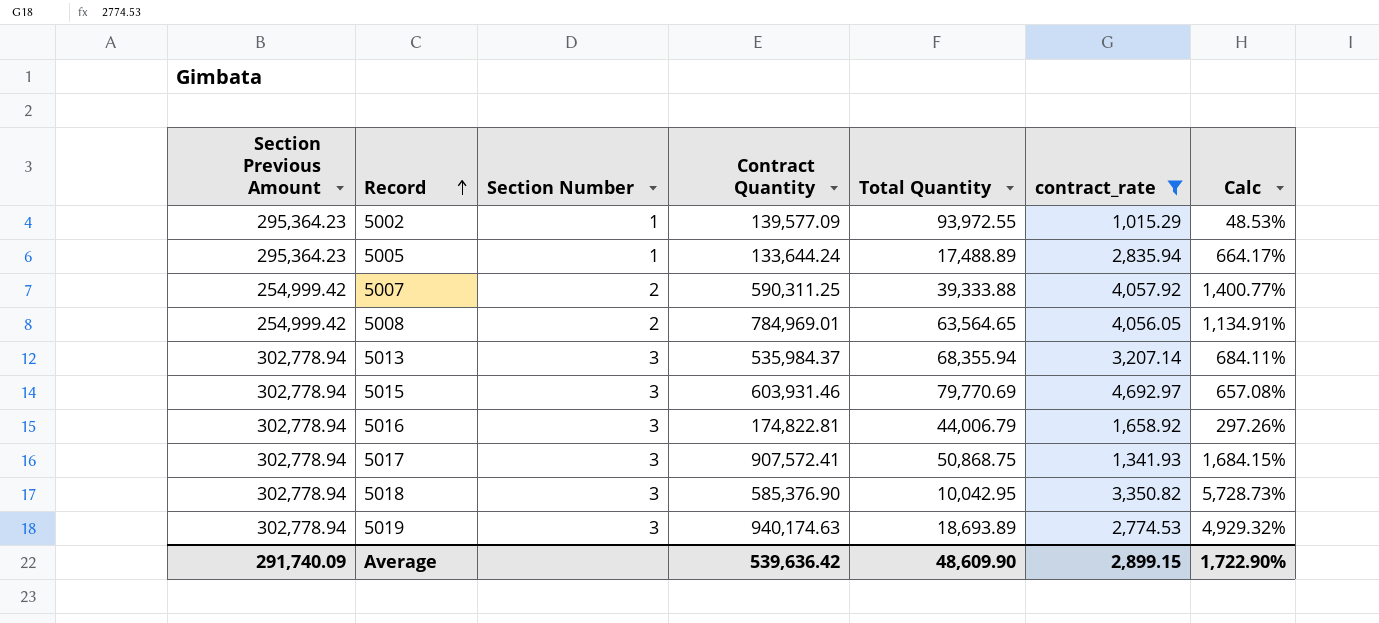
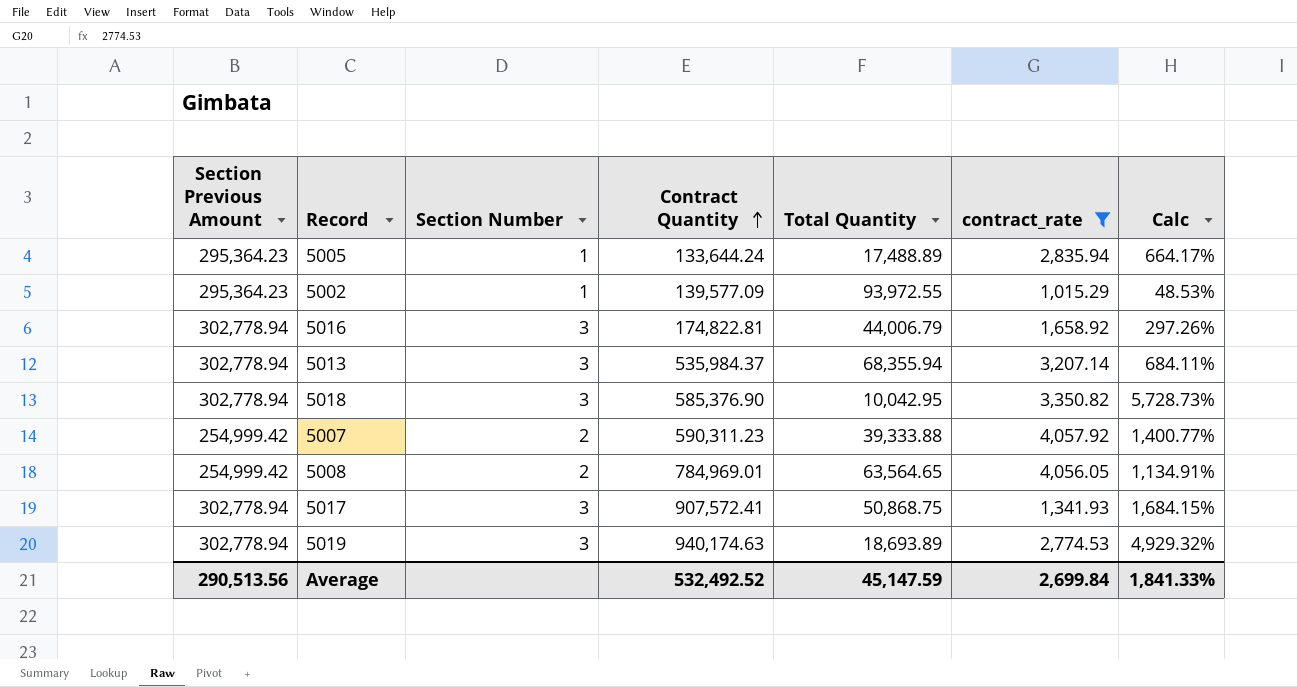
row order: Record ascending -> Contract Quantity ascending
row 5015: 302,778.94 | 3 | 603,931.46 | 79,770.69 | 4,692.97 | 657.08% -> none
5007 | Contract Quantity: 590,311.25 -> 590,311.23
Average | Section Previous Amount: 291,740.09 -> 290,513.56
Average | Contract Quantity: 539,636.42 -> 532,492.52
Average | Total Quantity: 48,609.90 -> 45,147.59
Average | contract_rate: 2,899.15 -> 2,699.84
Average | Calc: 1,722.90% -> 1,841.33%

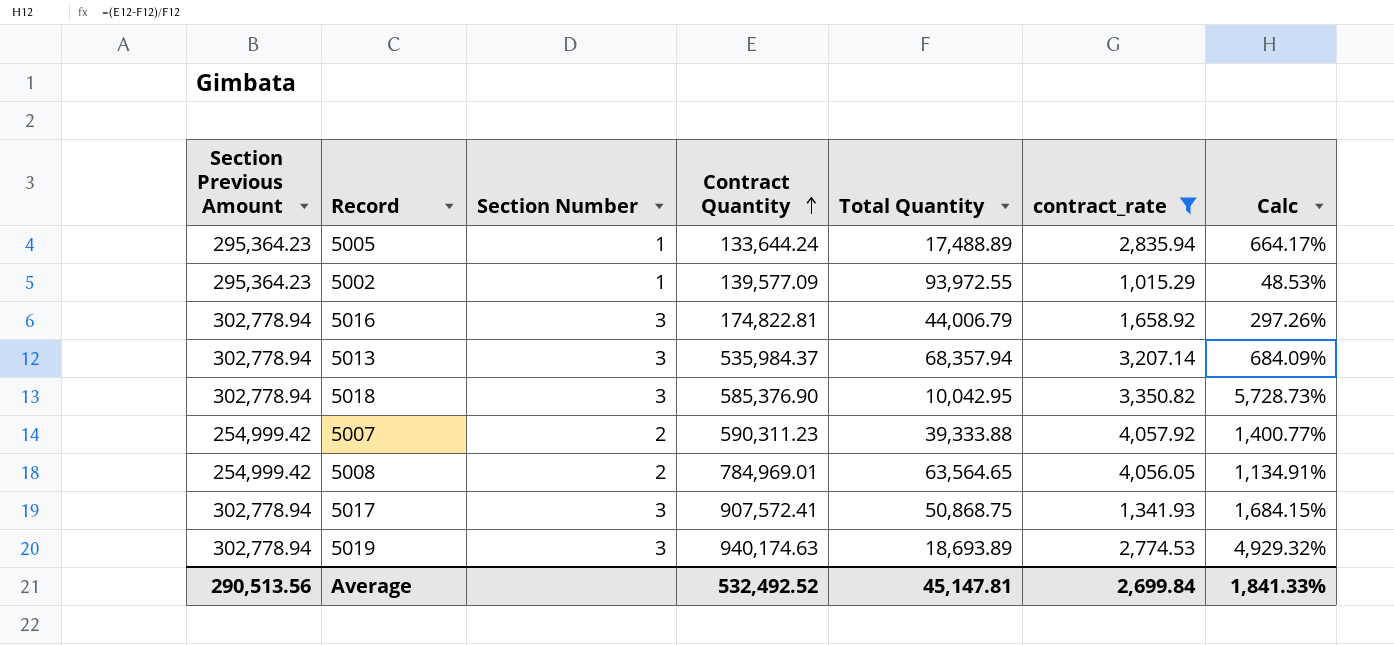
5013 | Total Quantity: 68,355.94 -> 68,357.94
5013 | Calc: 684.11% -> 684.09%
Average | Total Quantity: 45,147.59 -> 45,147.81

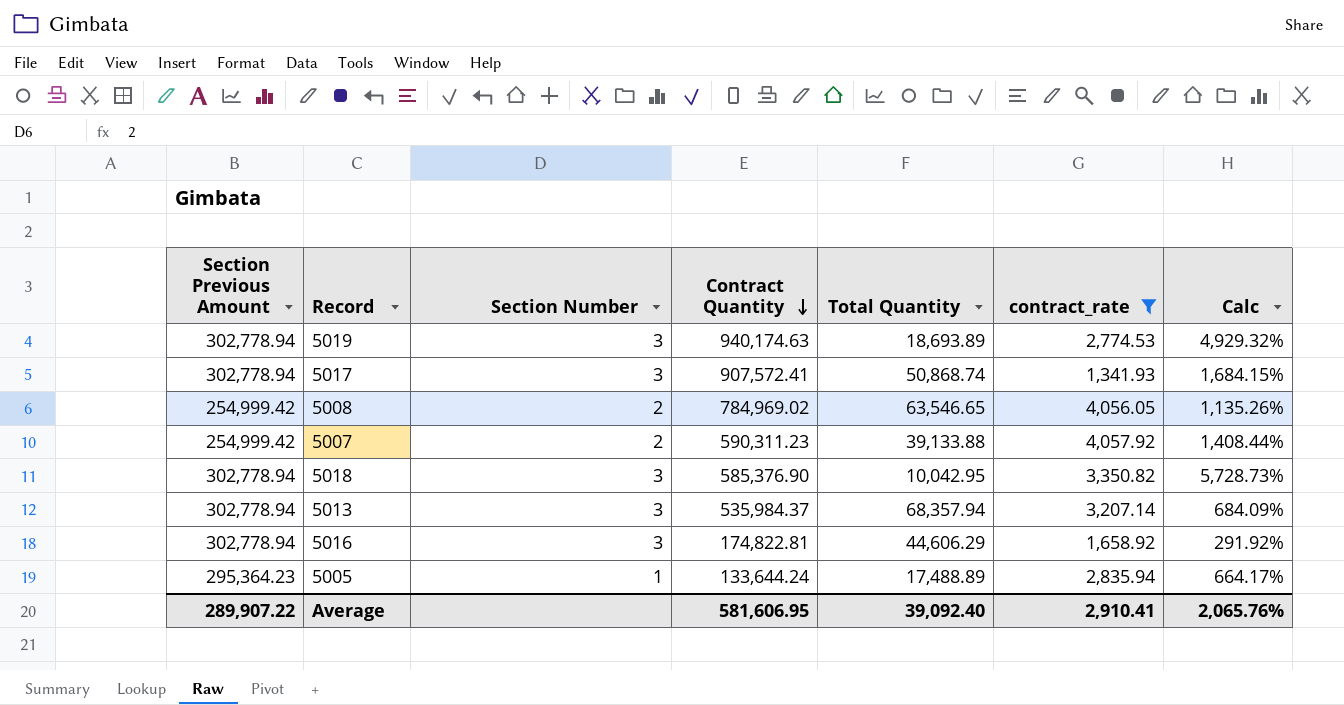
row order: Contract Quantity ascending -> Contract Quantity descending
row 5002: 295,364.23 | 1 | 139,577.09 | 93,972.55 | 1,015.29 | 48.53% -> none
5017 | Total Quantity: 50,868.75 -> 50,868.74
5008 | Contract Quantity: 784,969.01 -> 784,969.02
5008 | Total Quantity: 63,564.65 -> 63,546.65
5008 | Calc: 1,134.91% -> 1,135.26%
5007 | Total Quantity: 39,333.88 -> 39,133.88
5007 | Calc: 1,400.77% -> 1,408.44%
5016 | Total Quantity: 44,006.79 -> 44,606.29
5016 | Calc: 297.26% -> 291.92%
Average | Section Previous Amount: 290,513.56 -> 289,907.22
Average | Contract Quantity: 532,492.52 -> 581,606.95
Average | Total Quantity: 45,147.81 -> 39,092.40
Average | contract_rate: 2,699.84 -> 2,910.41
Average | Calc: 1,841.33% -> 2,065.76%

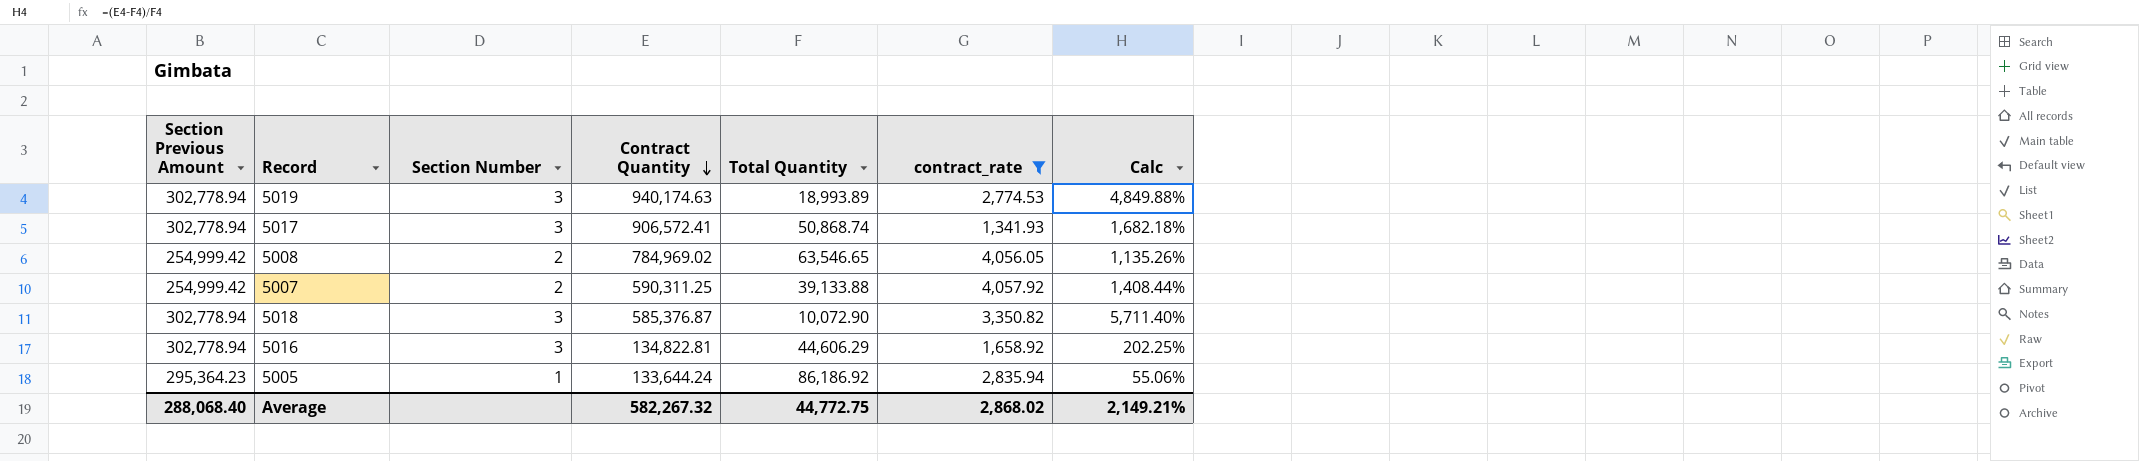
row 5013: 302,778.94 | 3 | 535,984.37 | 68,357.94 | 3,207.14 | 684.09% -> none
5019 | Total Quantity: 18,693.89 -> 18,993.89
5019 | Calc: 4,929.32% -> 4,849.88%
5017 | Contract Quantity: 907,572.41 -> 906,572.41
5017 | Calc: 1,684.15% -> 1,682.18%
5007 | Contract Quantity: 590,311.23 -> 590,311.25
5018 | Contract Quantity: 585,376.90 -> 585,376.87
5018 | Total Quantity: 10,042.95 -> 10,072.90
5018 | Calc: 5,728.73% -> 5,711.40%
5016 | Contract Quantity: 174,822.81 -> 134,822.81
5016 | Calc: 291.92% -> 202.25%
5005 | Total Quantity: 17,488.89 -> 86,186.92
5005 | Calc: 664.17% -> 55.06%
Average | Section Previous Amount: 289,907.22 -> 288,068.40
Average | Contract Quantity: 581,606.95 -> 582,267.32
Average | Total Quantity: 39,092.40 -> 44,772.75
Average | contract_rate: 2,910.41 -> 2,868.02
Average | Calc: 2,065.76% -> 2,149.21%

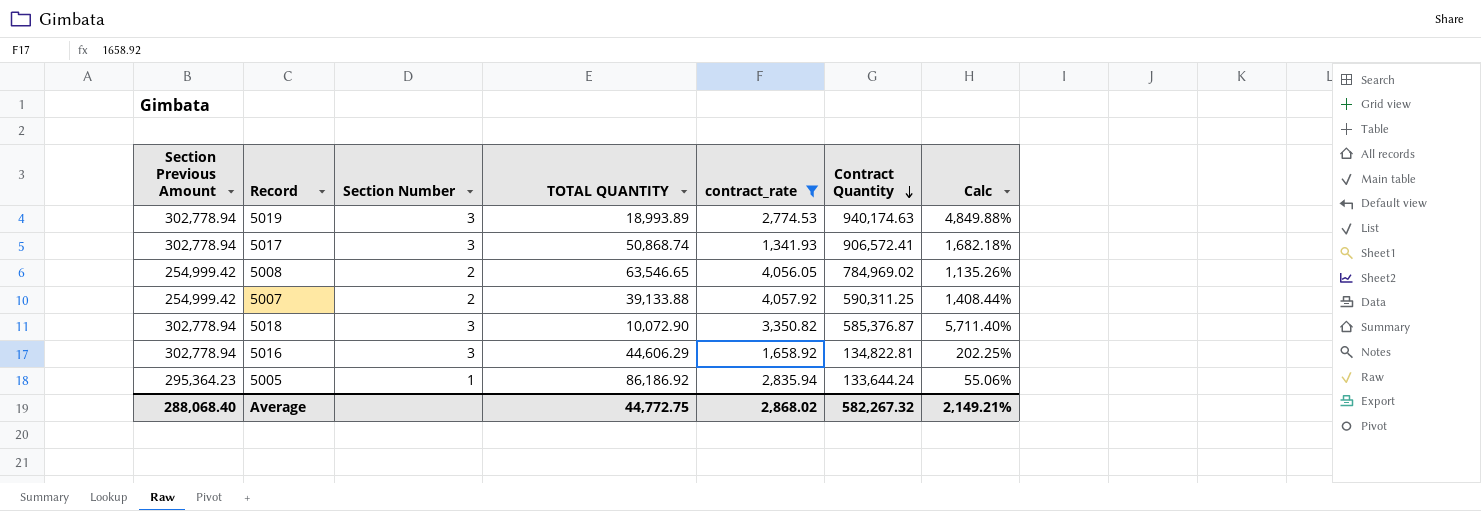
column name: Total Quantity -> TOTAL QUANTITY
column Contract Quantity | position: 4 -> 6

